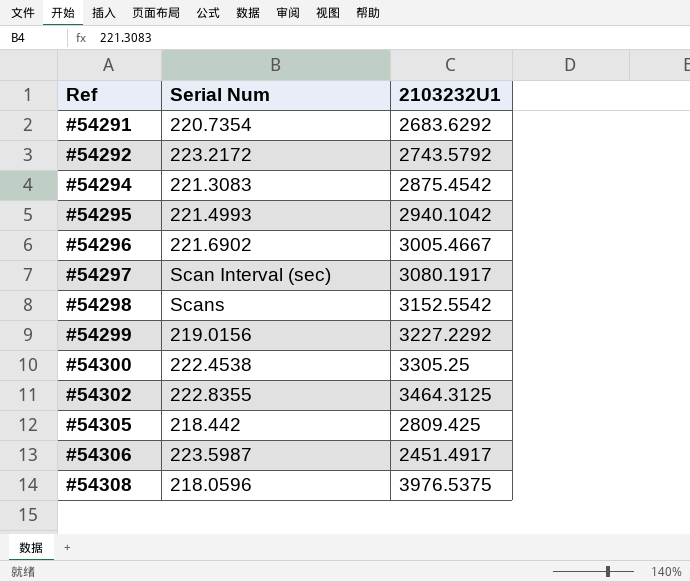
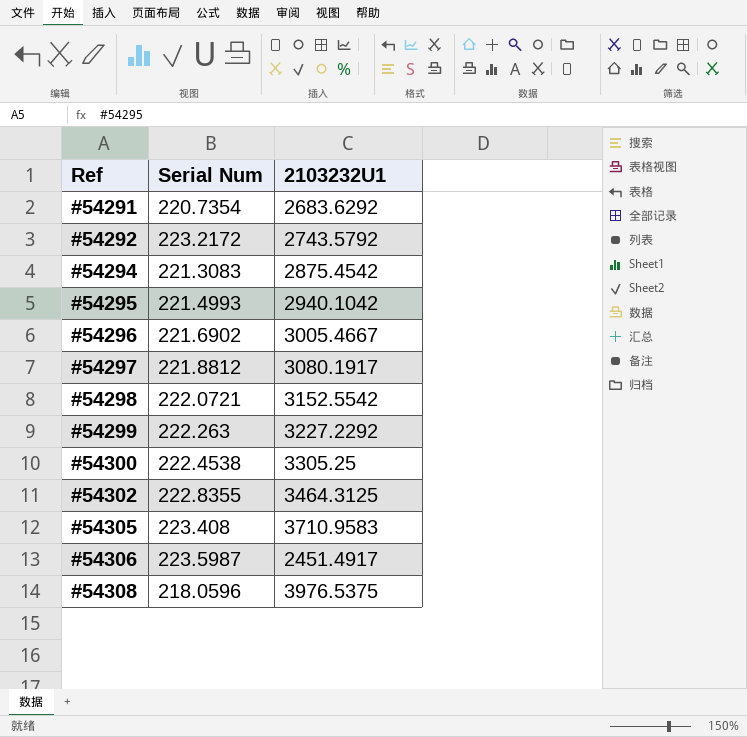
#54297 | Serial Num: Scan Interval (sec) -> 221.8812
#54298 | Serial Num: Scans -> 222.0721
#54299 | Serial Num: 219.0156 -> 222.263
#54305 | Serial Num: 218.442 -> 223.408
#54305 | 2103232U1: 2809.425 -> 3710.9583

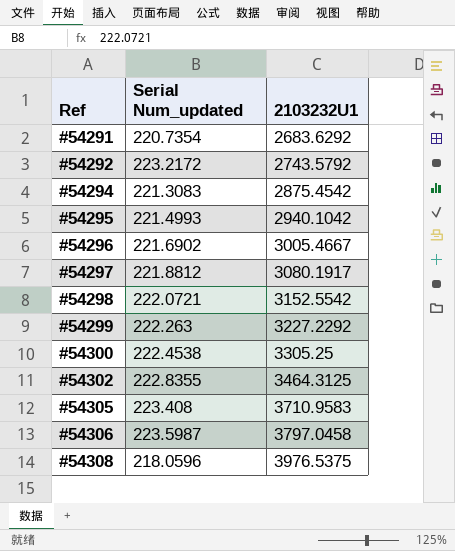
column name: Serial Num -> Serial Num_updated
#54306 | 2103232U1: 2451.4917 -> 3797.0458

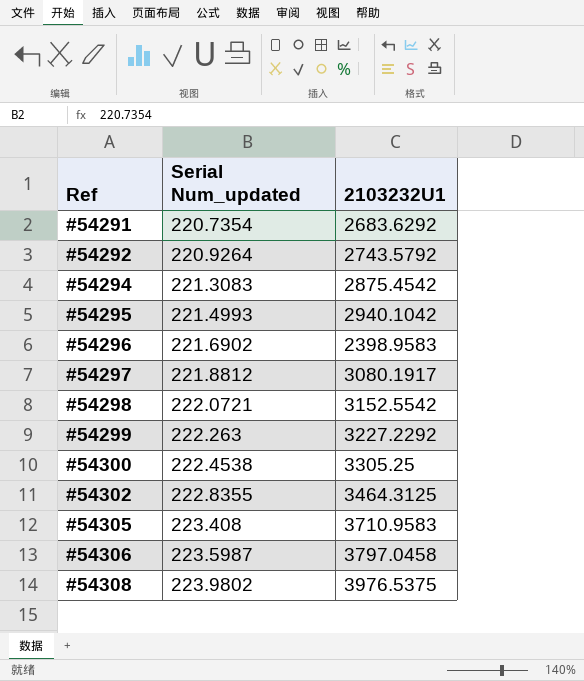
#54292 | Serial Num_updated: 223.2172 -> 220.9264
#54296 | 2103232U1: 3005.4667 -> 2398.9583
#54308 | Serial Num_updated: 218.0596 -> 223.9802

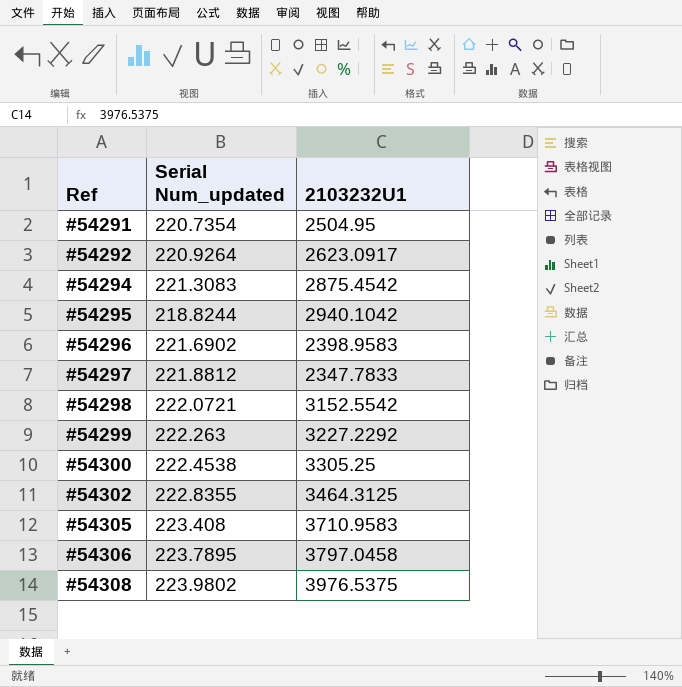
#54291 | 2103232U1: 2683.6292 -> 2504.95
#54292 | 2103232U1: 2743.5792 -> 2623.0917
#54295 | Serial Num_updated: 221.4993 -> 218.8244
#54297 | 2103232U1: 3080.1917 -> 2347.7833
#54306 | Serial Num_updated: 223.5987 -> 223.7895

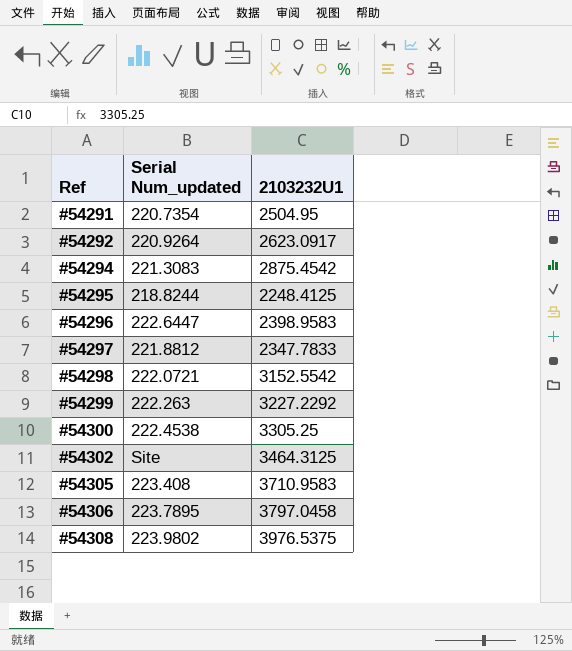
#54295 | 2103232U1: 2940.1042 -> 2248.4125
#54296 | Serial Num_updated: 221.6902 -> 222.6447
#54302 | Serial Num_updated: 222.8355 -> Site

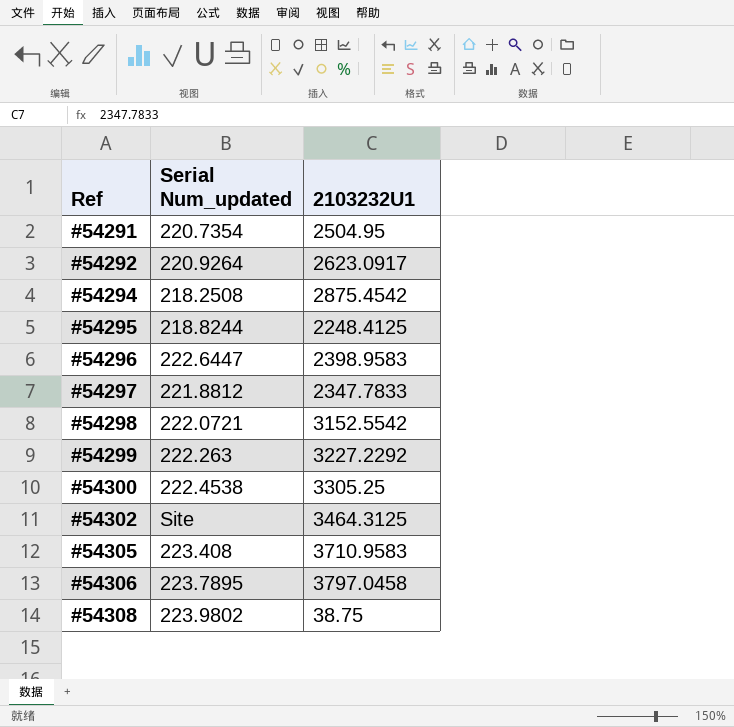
#54294 | Serial Num_updated: 221.3083 -> 218.2508
#54308 | 2103232U1: 3976.5375 -> 38.75

